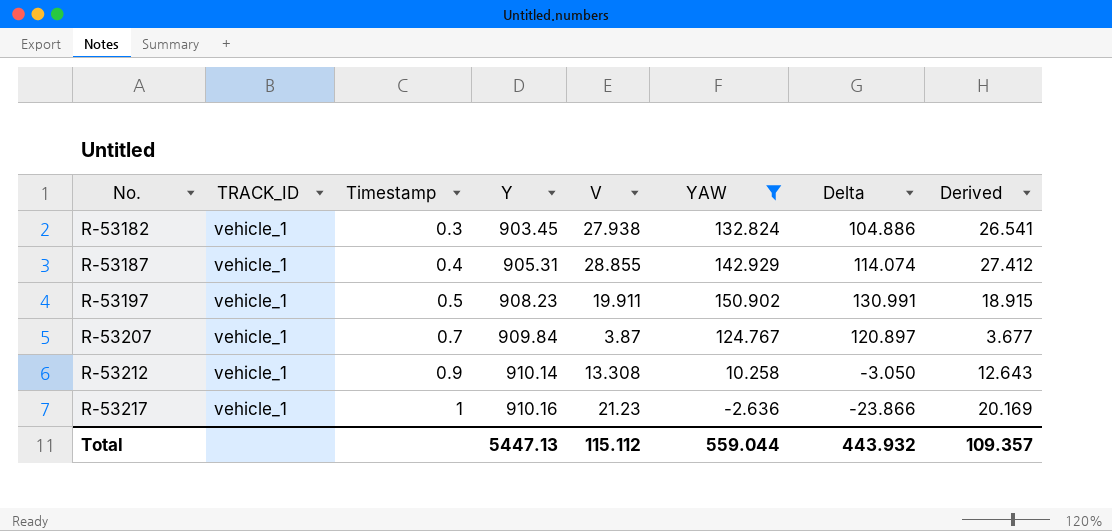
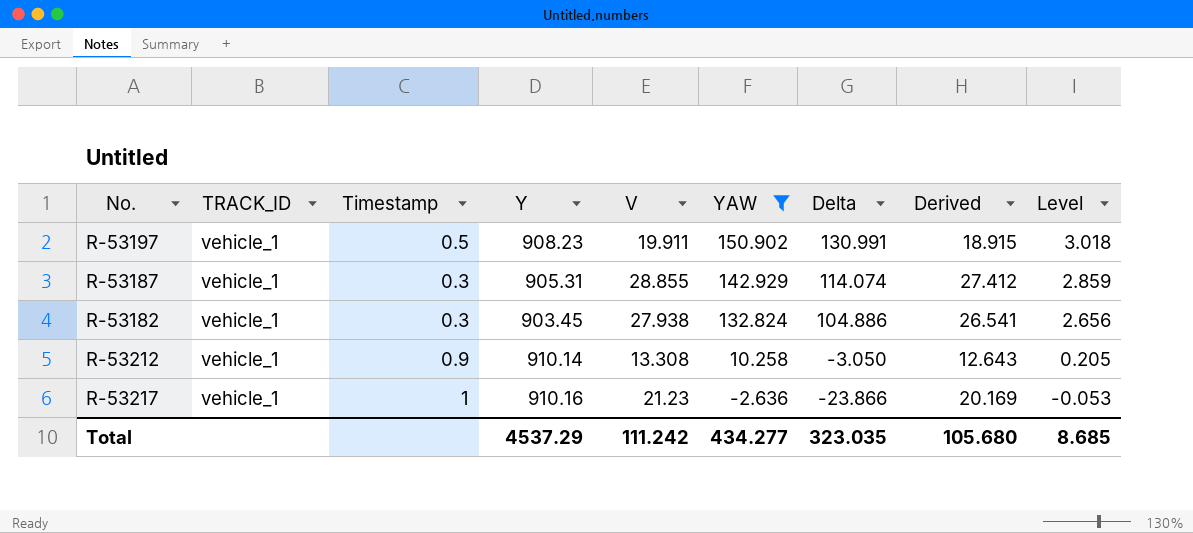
row order: No. ascending -> YAW descending
column Level | formula: none -> [YAW] * 0.02
row R-53207: vehicle_1 | 0.7 | 909.84 | 3.87 | 124.767 | 120.897 | 3.677 -> none
R-53187 | Timestamp: 0.4 -> 0.3
Total | Y: 5447.13 -> 4537.29
Total | V: 115.112 -> 111.242
Total | YAW: 559.044 -> 434.277
Total | Delta: 443.932 -> 323.035
Total | Derived: 109.357 -> 105.680

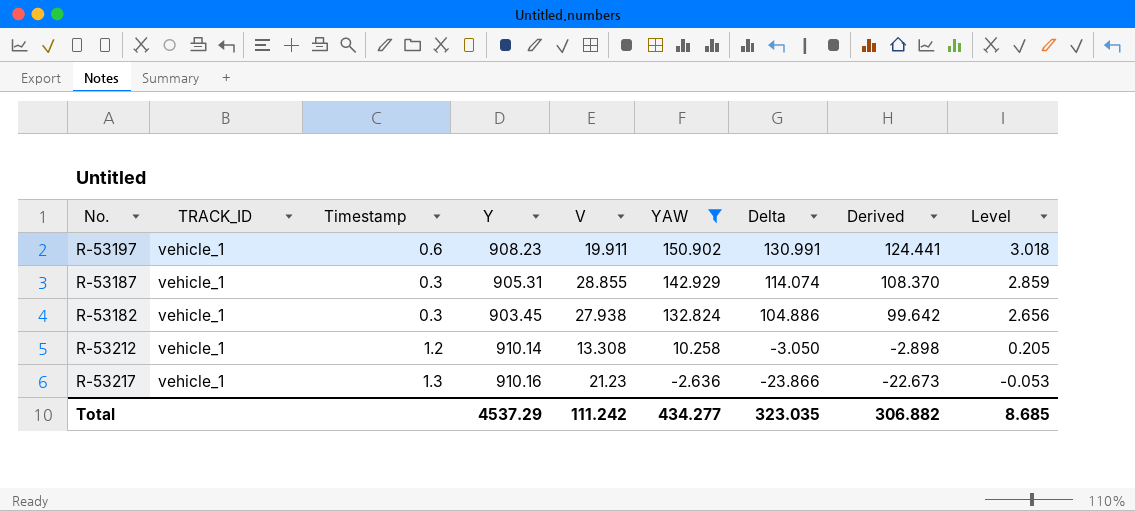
column Derived | formula: [V] * 0.95 -> [Delta] * 0.95
R-53197 | Timestamp: 0.5 -> 0.6
R-53212 | Timestamp: 0.9 -> 1.2
R-53217 | Timestamp: 1 -> 1.3
Total | Derived: 105.680 -> 306.882

